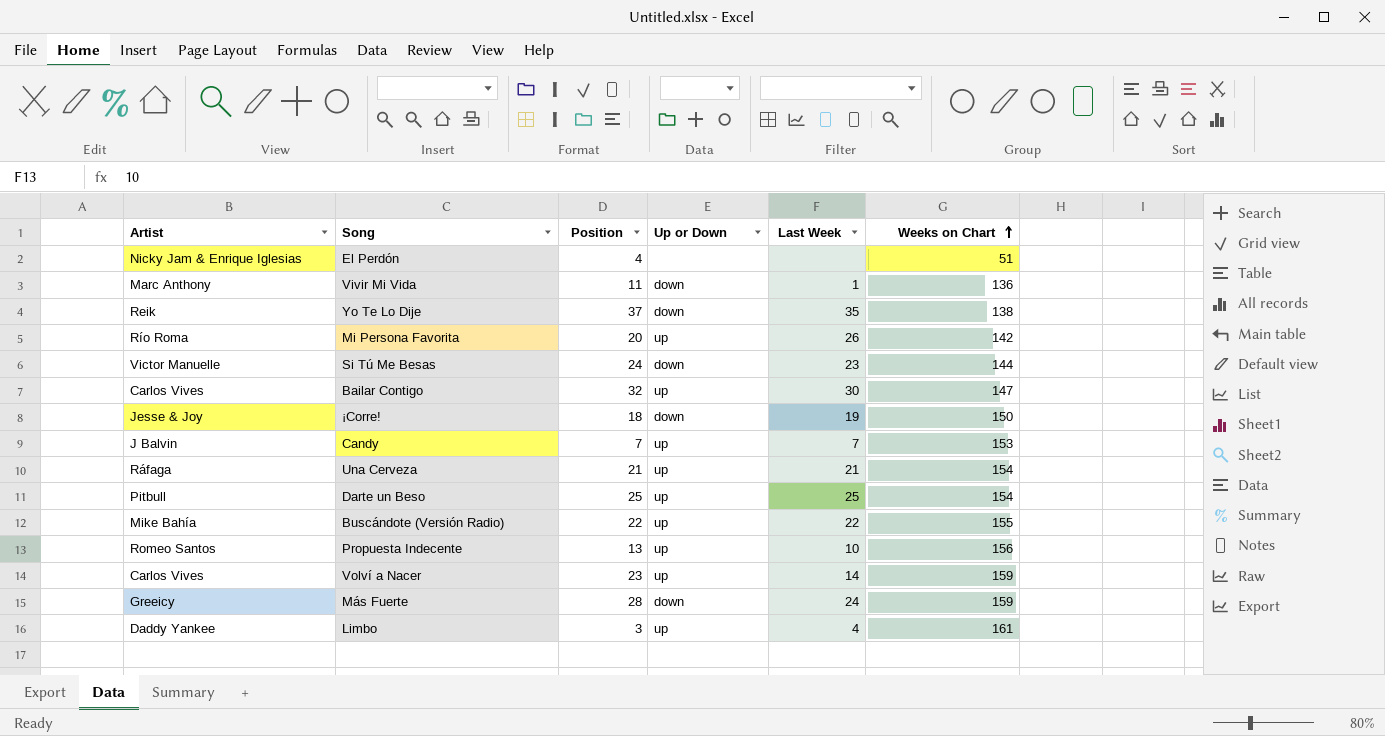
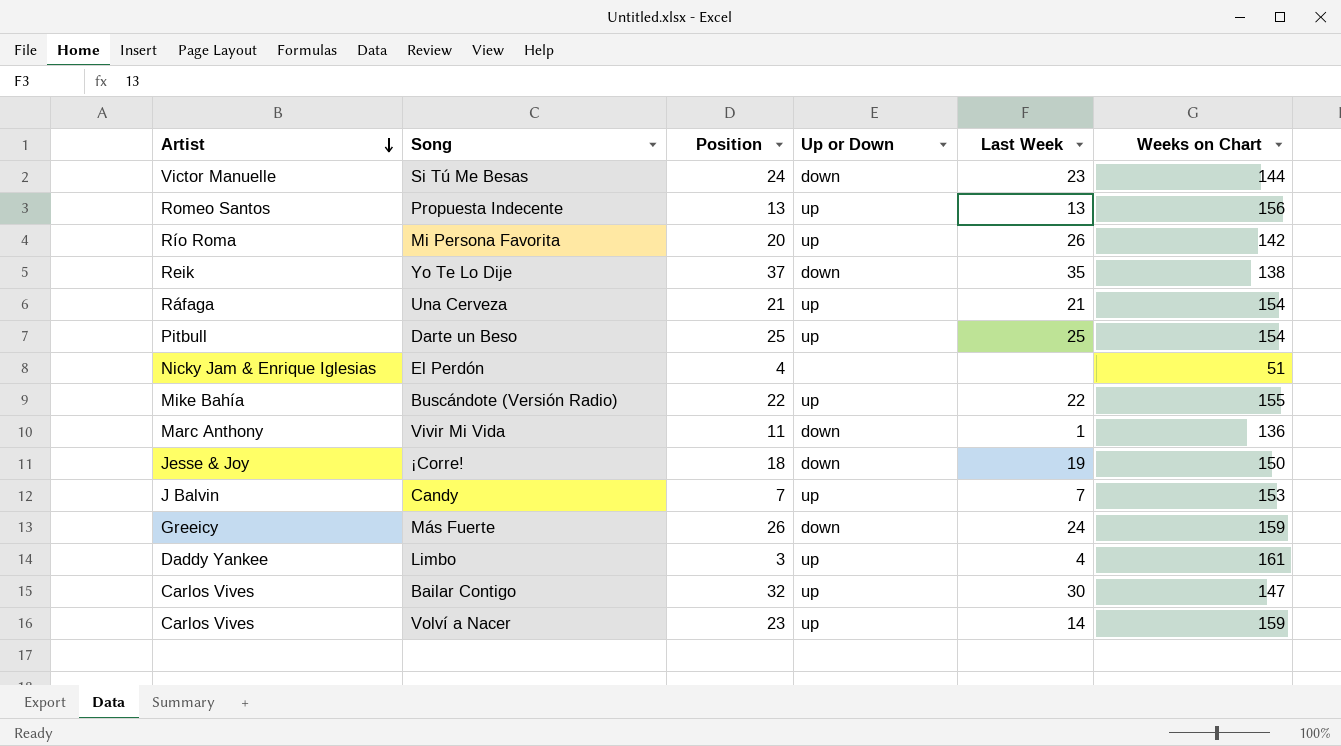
row order: Weeks on Chart ascending -> Artist descending
Propuesta Indecente | Last Week: 10 -> 13
Más Fuerte | Position: 28 -> 26

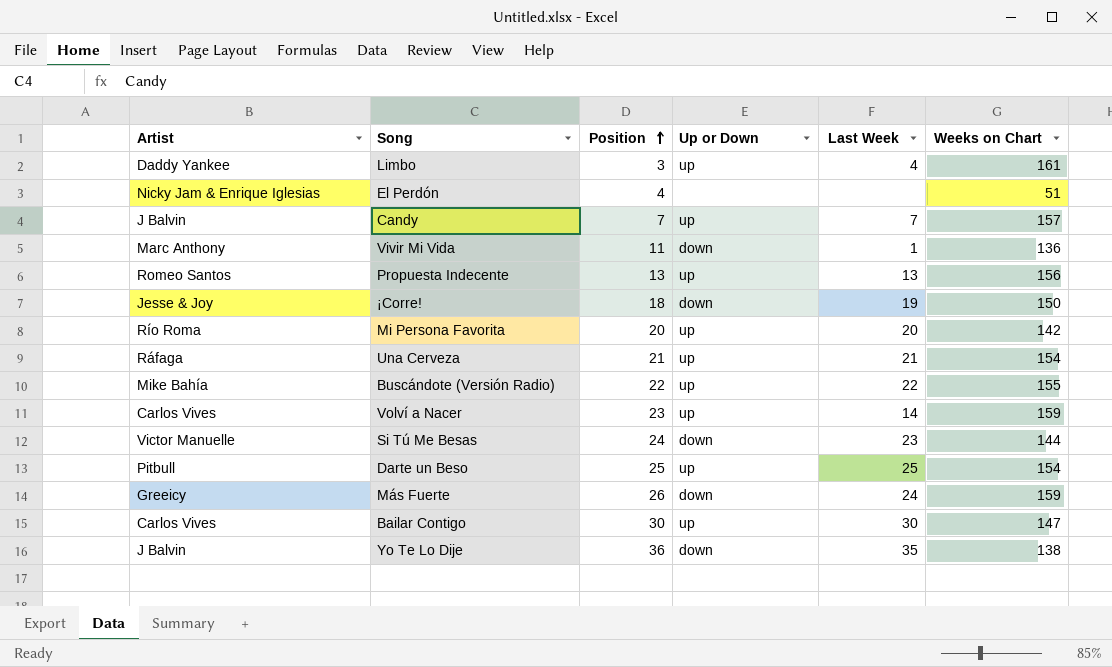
row order: Artist descending -> Position ascending
Candy | Weeks on Chart: 153 -> 157
Mi Persona Favorita | Last Week: 26 -> 20
Bailar Contigo | Position: 32 -> 30
Yo Te Lo Dije | Artist: Reik -> J Balvin
Yo Te Lo Dije | Position: 37 -> 36

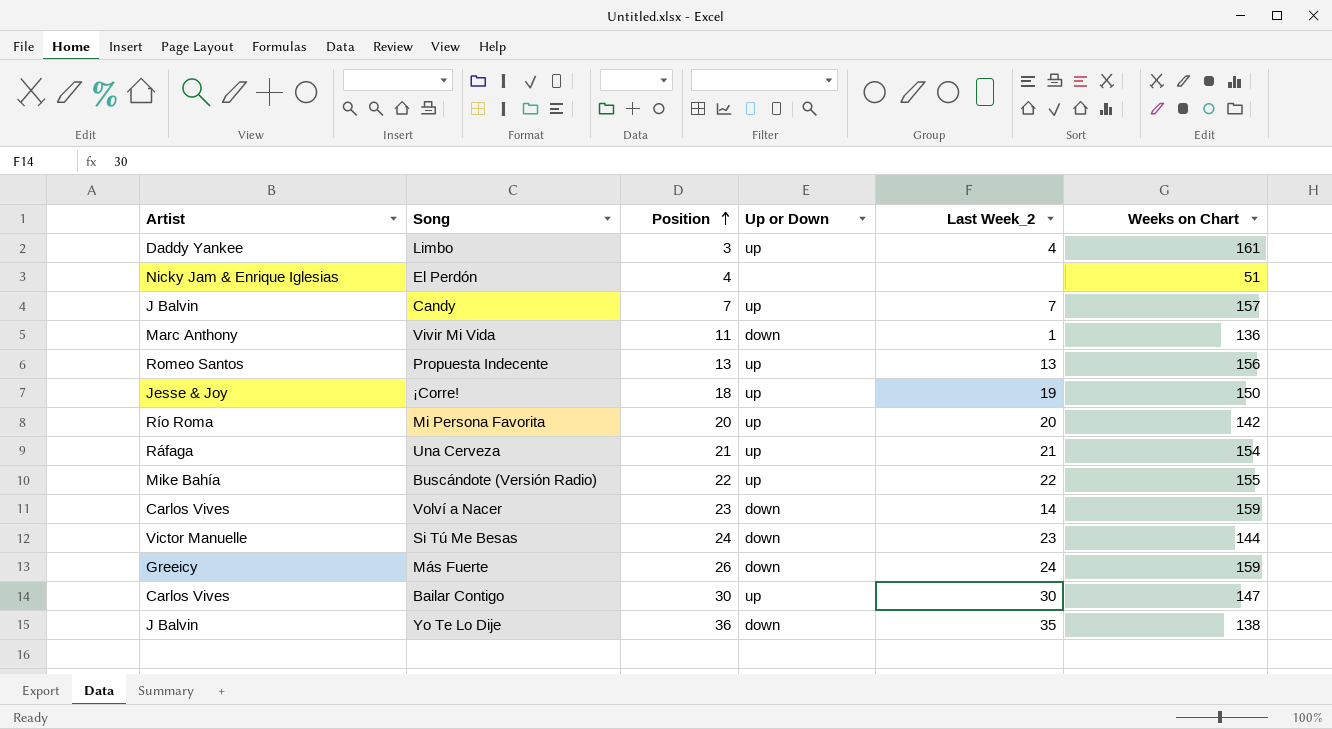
column name: Last Week -> Last Week_2
row Darte un Beso: Pitbull | 25 | up | 25 | 154 -> none
¡Corre! | Up or Down: down -> up
Volví a Nacer | Up or Down: up -> down

